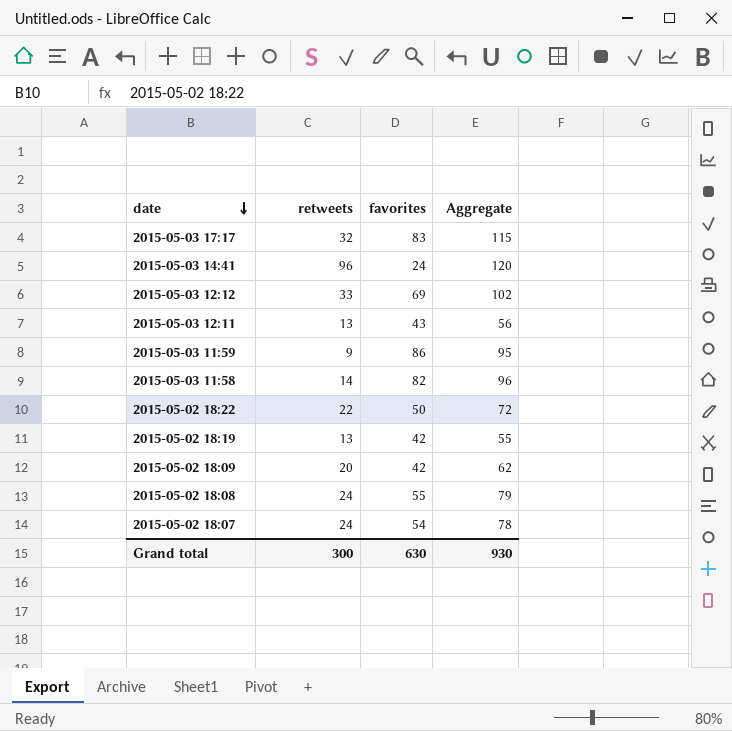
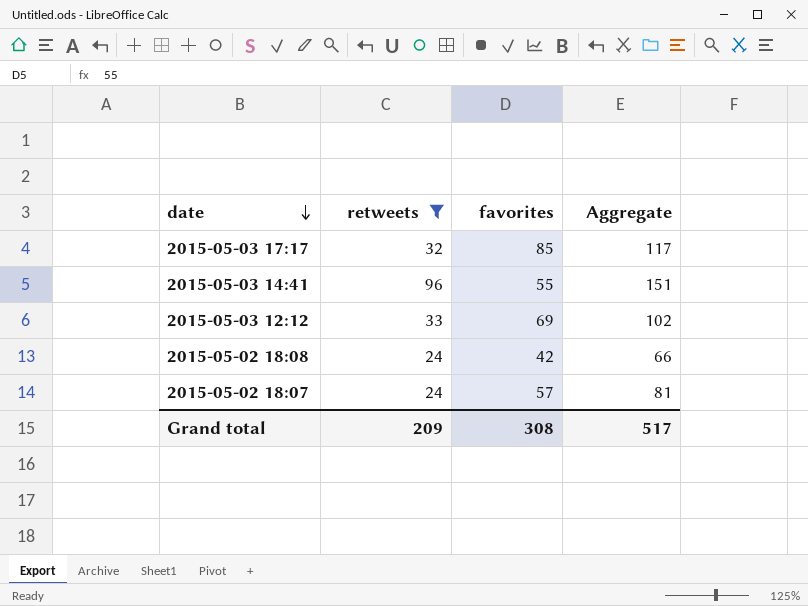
filter: none -> retweets >= 24
2015-05-03 17:17 | favorites: 83 -> 85
2015-05-03 17:17 | Aggregate: 115 -> 117
2015-05-03 14:41 | favorites: 24 -> 55
2015-05-03 14:41 | Aggregate: 120 -> 151
2015-05-02 18:08 | favorites: 55 -> 42
2015-05-02 18:08 | Aggregate: 79 -> 66
2015-05-02 18:07 | favorites: 54 -> 57
2015-05-02 18:07 | Aggregate: 78 -> 81
Grand total | retweets: 300 -> 209
Grand total | favorites: 630 -> 308
Grand total | Aggregate: 930 -> 517

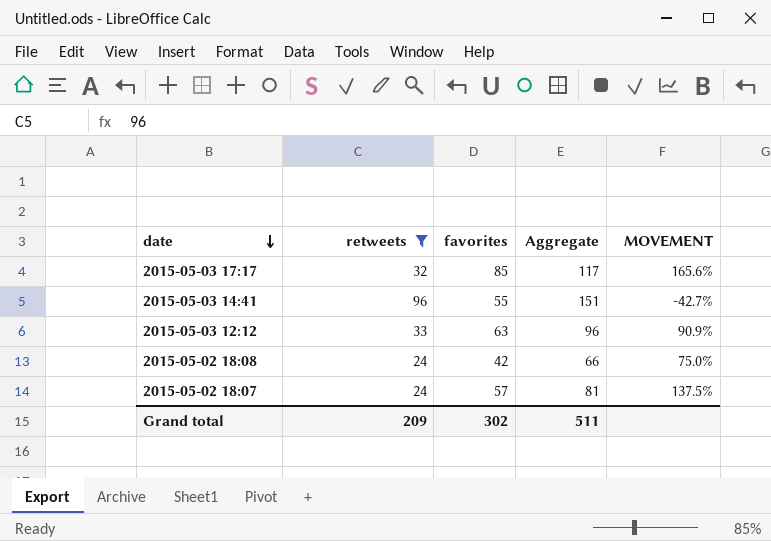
column MOVEMENT | formula: none -> ([favorites] - [retweets]) / [retweets]
2015-05-03 12:12 | favorites: 69 -> 63
2015-05-03 12:12 | Aggregate: 102 -> 96
Grand total | favorites: 308 -> 302
Grand total | Aggregate: 517 -> 511

